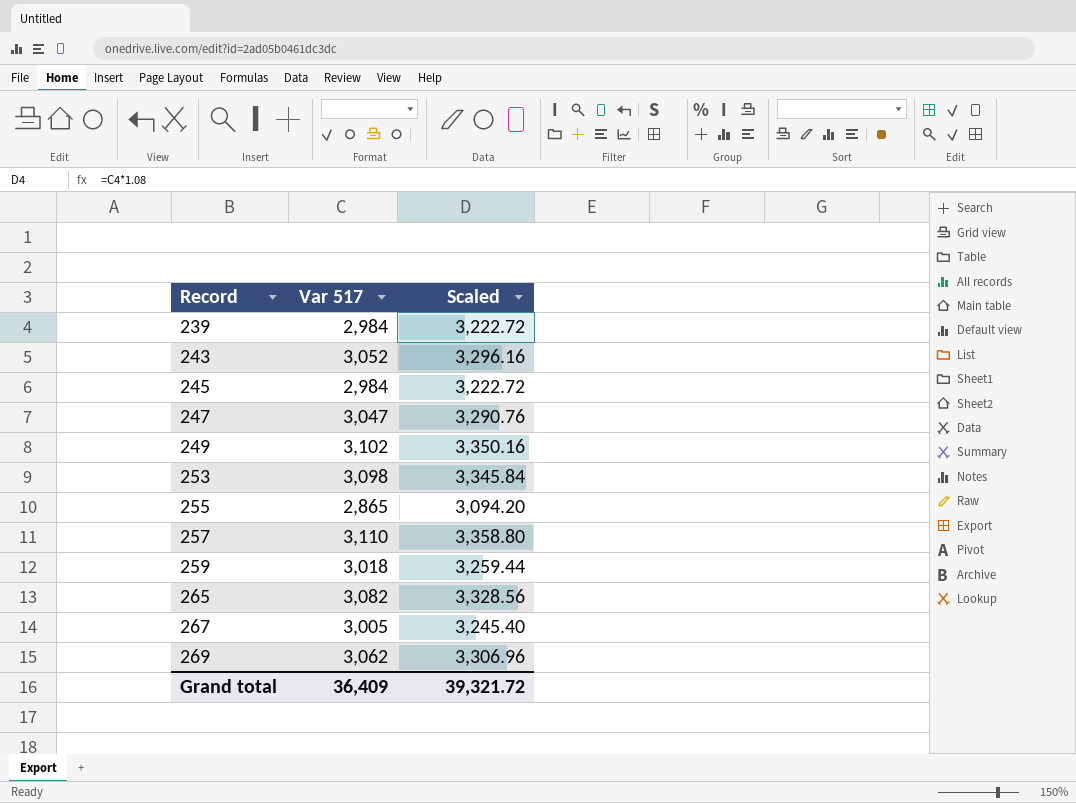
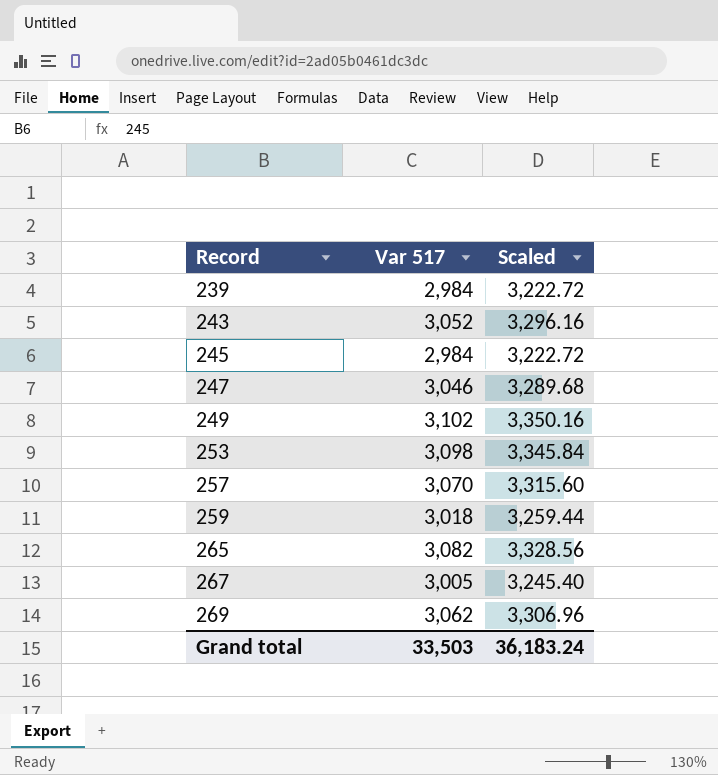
row 255: 2,865 | 3,094.20 -> none
247 | Var 517: 3,047 -> 3,046
247 | Scaled: 3,290.76 -> 3,289.68
257 | Var 517: 3,110 -> 3,070
257 | Scaled: 3,358.80 -> 3,315.60
Grand total | Var 517: 36,409 -> 33,503
Grand total | Scaled: 39,321.72 -> 36,183.24

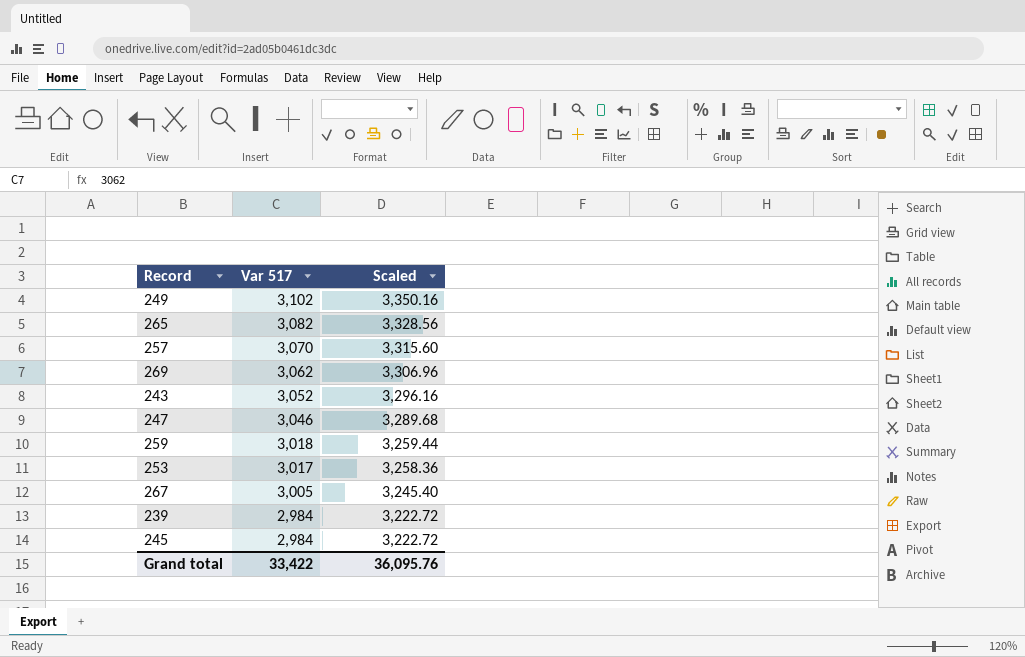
row order: Record ascending -> Var 517 descending
253 | Var 517: 3,098 -> 3,017
253 | Scaled: 3,345.84 -> 3,258.36
Grand total | Var 517: 33,503 -> 33,422
Grand total | Scaled: 36,183.24 -> 36,095.76

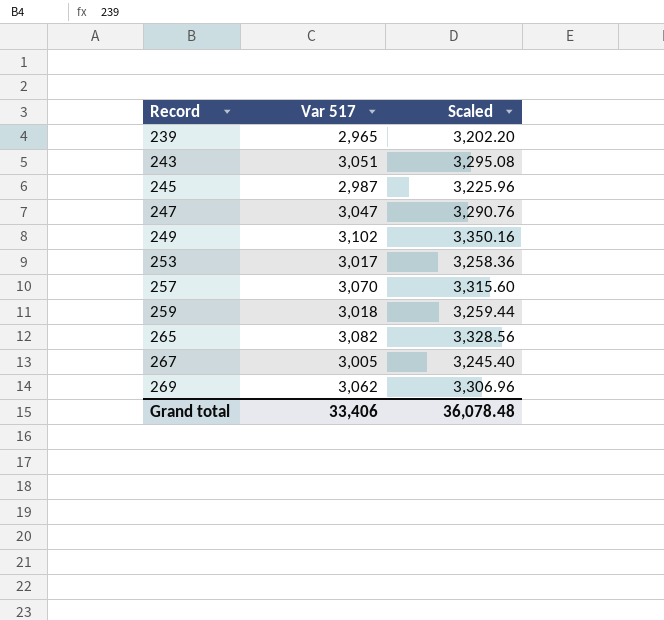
row order: Var 517 descending -> Record ascending
239 | Var 517: 2,984 -> 2,965
239 | Scaled: 3,222.72 -> 3,202.20
243 | Var 517: 3,052 -> 3,051
243 | Scaled: 3,296.16 -> 3,295.08
245 | Var 517: 2,984 -> 2,987
245 | Scaled: 3,222.72 -> 3,225.96
247 | Var 517: 3,046 -> 3,047
247 | Scaled: 3,289.68 -> 3,290.76
Grand total | Var 517: 33,422 -> 33,406
Grand total | Scaled: 36,095.76 -> 36,078.48

